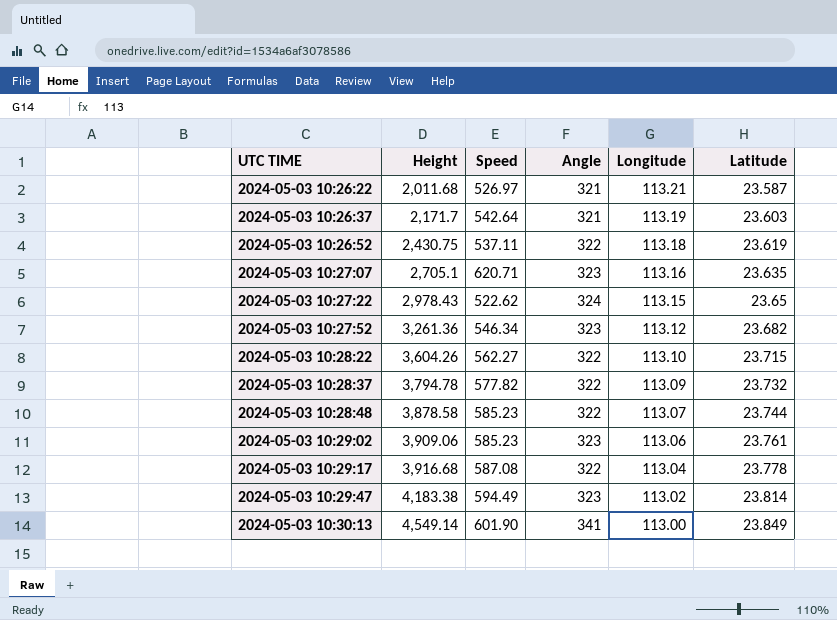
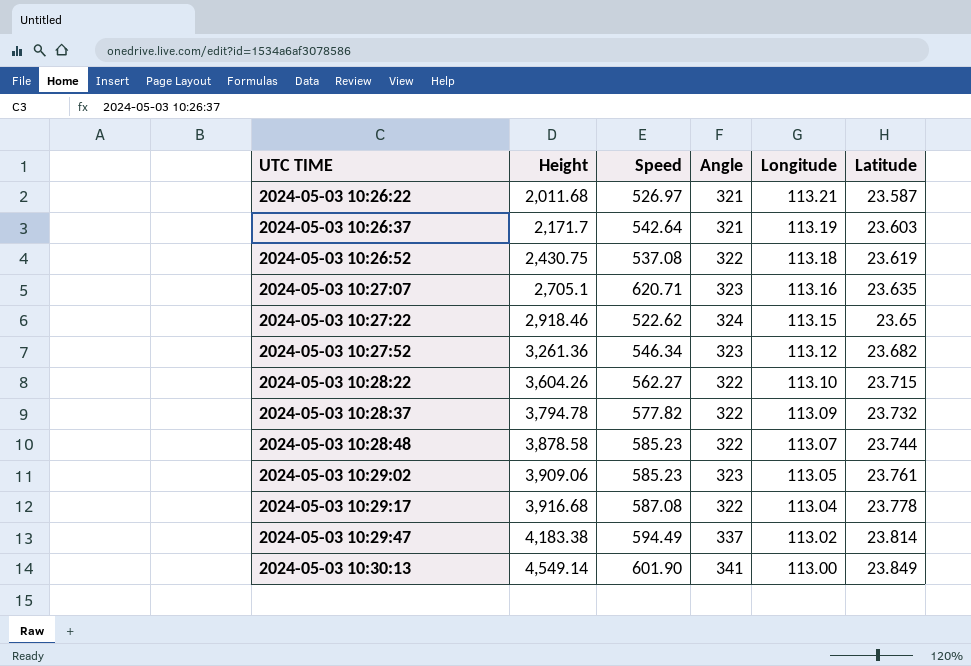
2024-05-03 10:26:52 | Speed: 537.11 -> 537.08
2024-05-03 10:27:22 | Height: 2,978.43 -> 2,918.46
2024-05-03 10:29:02 | Longitude: 113.06 -> 113.05
2024-05-03 10:29:47 | Angle: 323 -> 337

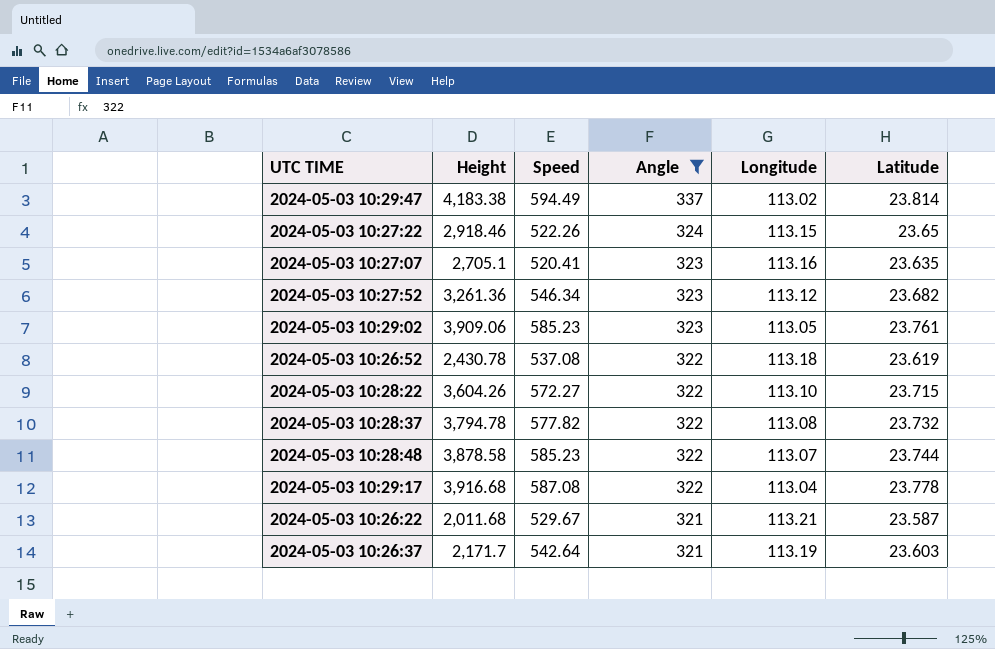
filter: none -> Angle != 341
row order: UTC TIME ascending -> Angle descending
2024-05-03 10:27:22 | Speed: 522.62 -> 522.26
2024-05-03 10:27:07 | Speed: 620.71 -> 520.41
2024-05-03 10:26:52 | Height: 2,430.75 -> 2,430.78
2024-05-03 10:28:22 | Speed: 562.27 -> 572.27
2024-05-03 10:28:37 | Longitude: 113.09 -> 113.08
2024-05-03 10:26:22 | Speed: 526.97 -> 529.67

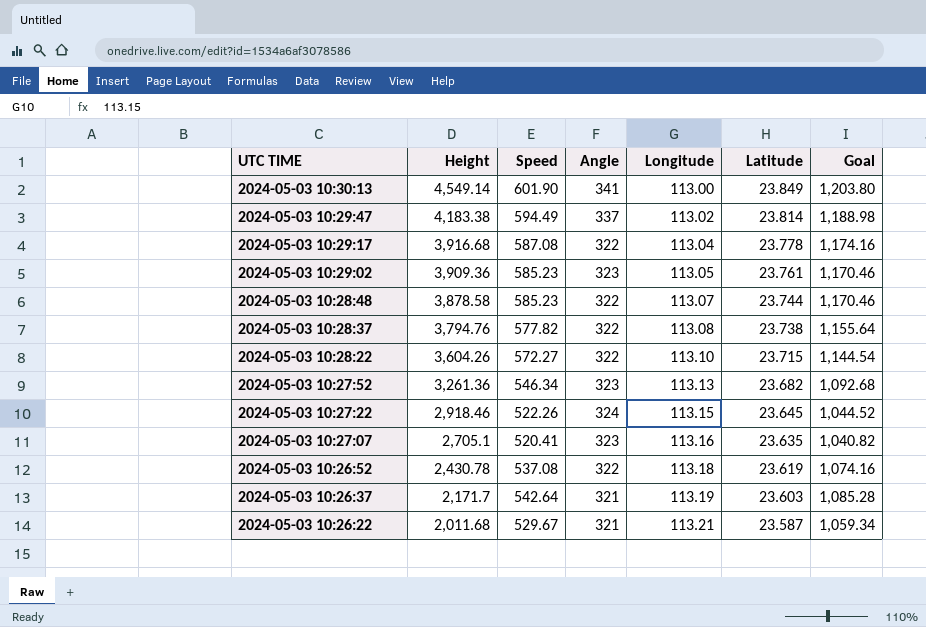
filter: Angle != 341 -> none
row order: Angle descending -> UTC TIME descending
column Goal | formula: none -> [Speed] * 2
2024-05-03 10:29:02 | Height: 3,909.06 -> 3,909.36
2024-05-03 10:28:37 | Height: 3,794.78 -> 3,794.76
2024-05-03 10:28:37 | Latitude: 23.732 -> 23.738
2024-05-03 10:27:52 | Longitude: 113.12 -> 113.13
2024-05-03 10:27:22 | Latitude: 23.65 -> 23.645

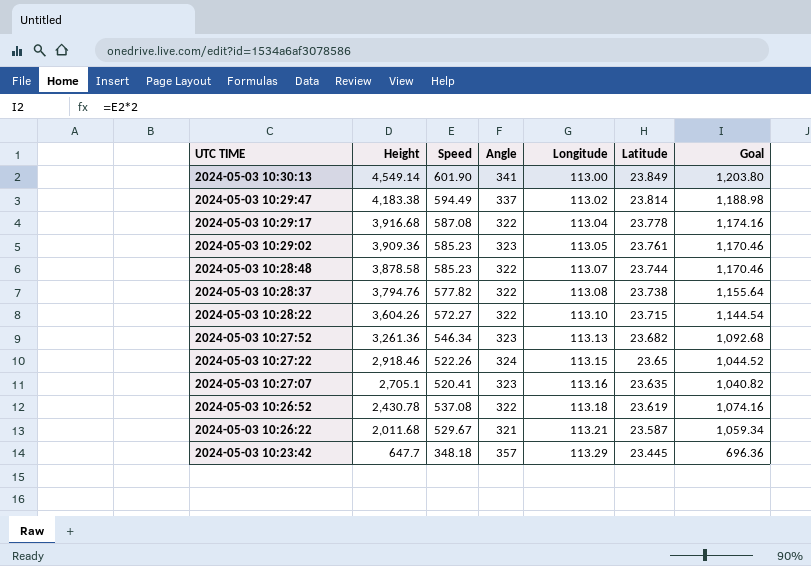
row 2024-05-03 10:26:37: 2,171.7 | 542.64 | 321 | 113.19 | 23.603 | 1,085.28 -> none
2024-05-03 10:27:22 | Latitude: 23.645 -> 23.65
row 2024-05-03 10:23:42: none -> 647.7 | 348.18 | 357 | 113.29 | 23.445 | 696.36

